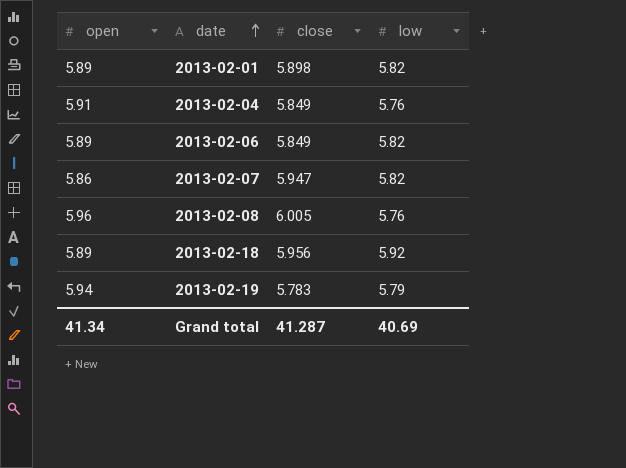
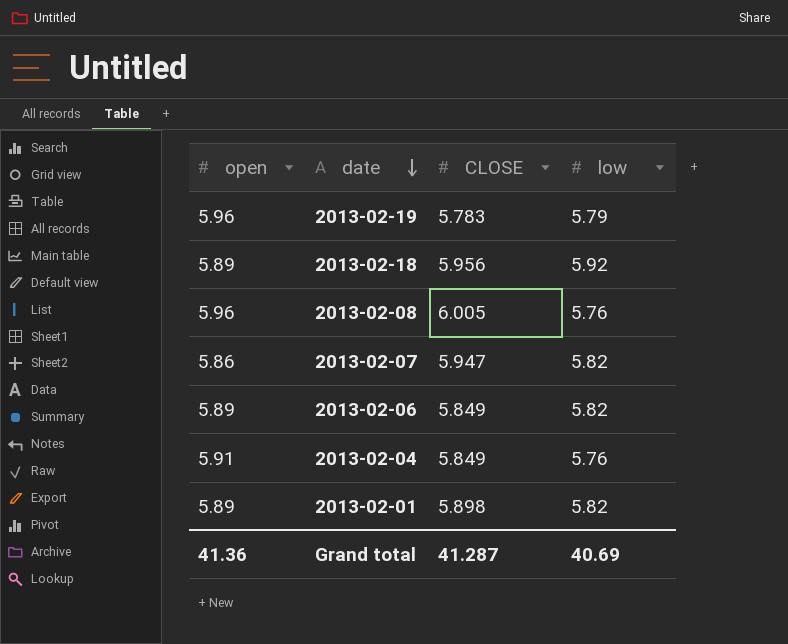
row order: date ascending -> date descending
column name: close -> CLOSE
2013-02-19 | open: 5.94 -> 5.96
Grand total | open: 41.34 -> 41.36

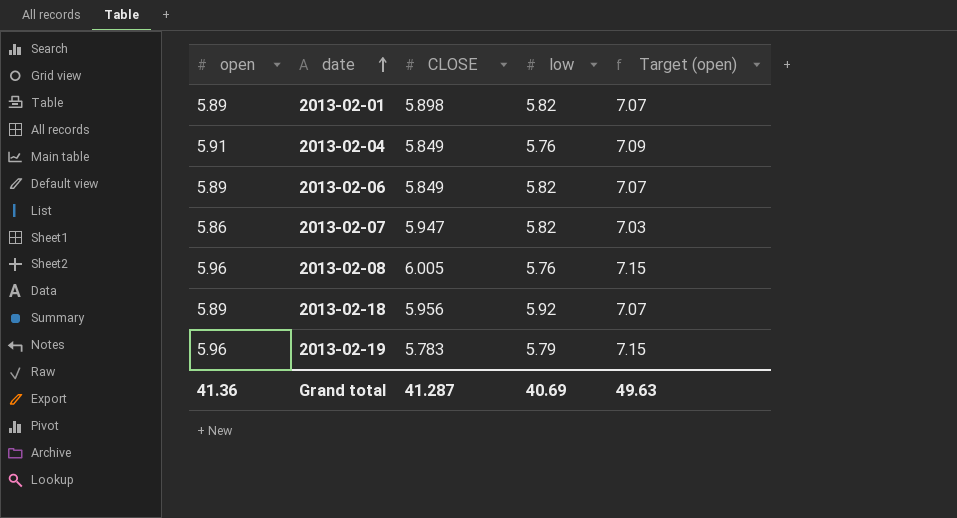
row order: date descending -> date ascending
column Target (open) | formula: none -> [open] * 1.2

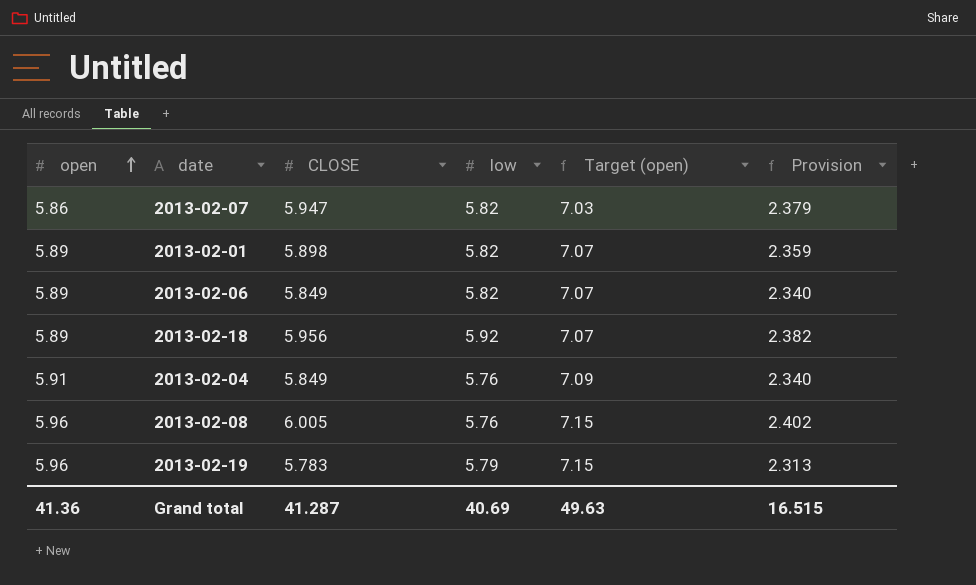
row order: date ascending -> open ascending
column Provision | formula: none -> [CLOSE] * 0.4

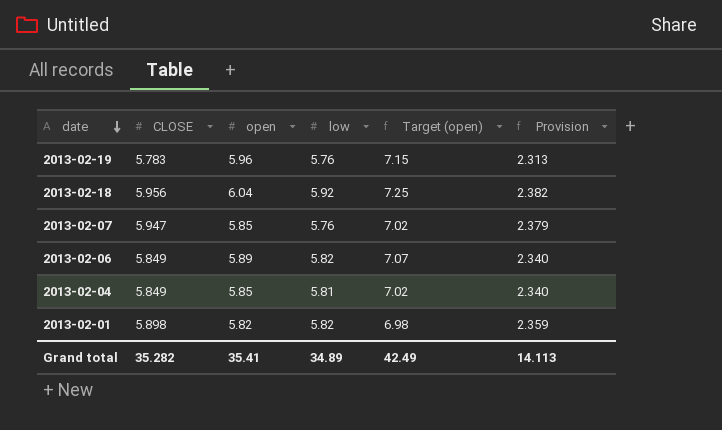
row order: open ascending -> date descending
column open | position: 1 -> 3
row 2013-02-08: 5.96 | 6.005 | 5.76 | 7.15 | 2.402 -> none
2013-02-19 | low: 5.79 -> 5.76
2013-02-18 | open: 5.89 -> 6.04
2013-02-18 | Target (open): 7.07 -> 7.25
2013-02-07 | open: 5.86 -> 5.85
2013-02-07 | low: 5.82 -> 5.76
2013-02-07 | Target (open): 7.03 -> 7.02
2013-02-04 | open: 5.91 -> 5.85
2013-02-04 | low: 5.76 -> 5.81
2013-02-04 | Target (open): 7.09 -> 7.02
2013-02-01 | open: 5.89 -> 5.82
2013-02-01 | Target (open): 7.07 -> 6.98
Grand total | CLOSE: 41.287 -> 35.282
Grand total | open: 41.36 -> 35.41
Grand total | low: 40.69 -> 34.89
Grand total | Target (open): 49.63 -> 42.49
Grand total | Provision: 16.515 -> 14.113

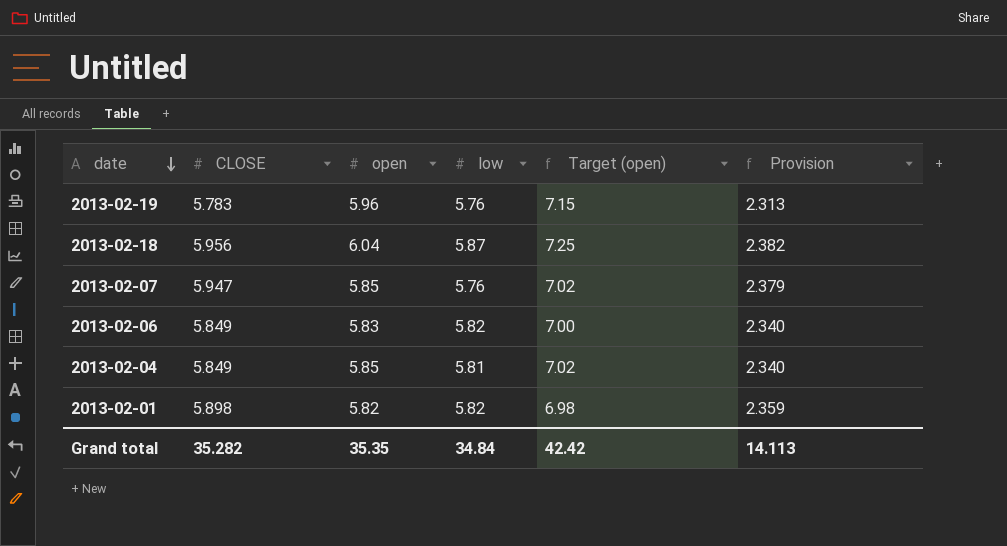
2013-02-18 | low: 5.92 -> 5.87
2013-02-06 | open: 5.89 -> 5.83
2013-02-06 | Target (open): 7.07 -> 7.00
Grand total | open: 35.41 -> 35.35
Grand total | low: 34.89 -> 34.84
Grand total | Target (open): 42.49 -> 42.42

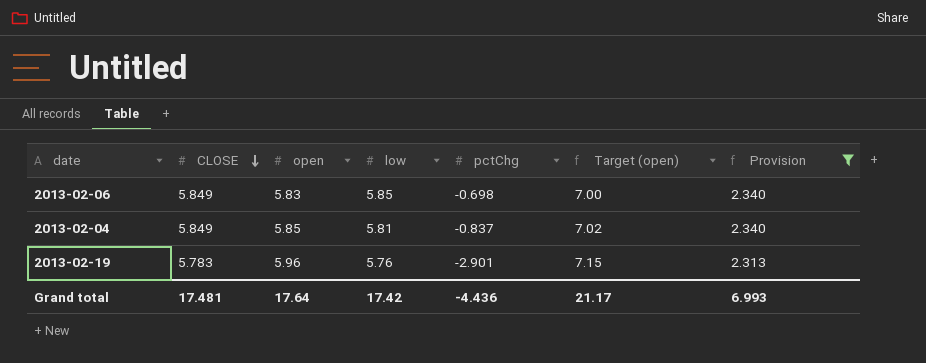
filter: none -> Provision <= 2.340
row order: date descending -> CLOSE descending
column pctChg | position: none -> 5
2013-02-06 | low: 5.82 -> 5.85
Grand total | CLOSE: 35.282 -> 17.481
Grand total | open: 35.35 -> 17.64
Grand total | low: 34.84 -> 17.42
Grand total | Target (open): 42.42 -> 21.17
Grand total | Provision: 14.113 -> 6.993

